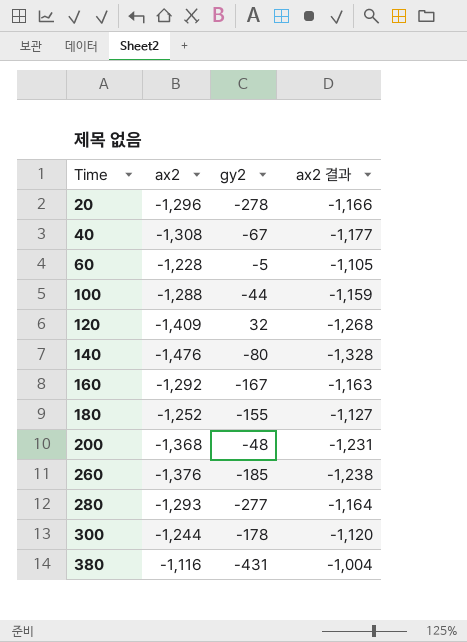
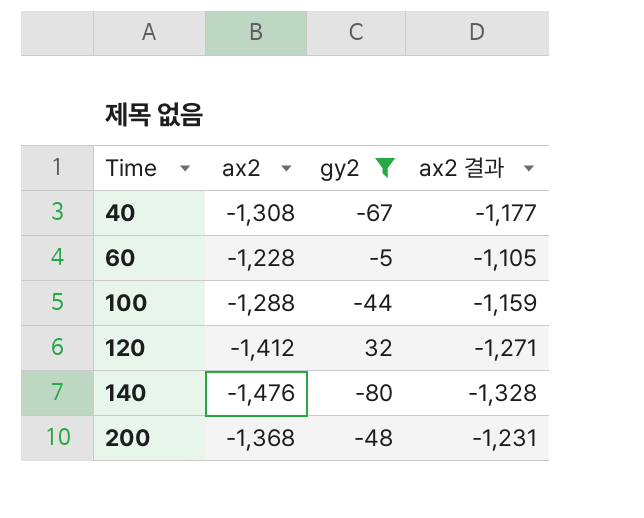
filter: none -> gy2 >= -80
120 | ax2: -1,409 -> -1,412
120 | ax2 결과: -1,268 -> -1,271

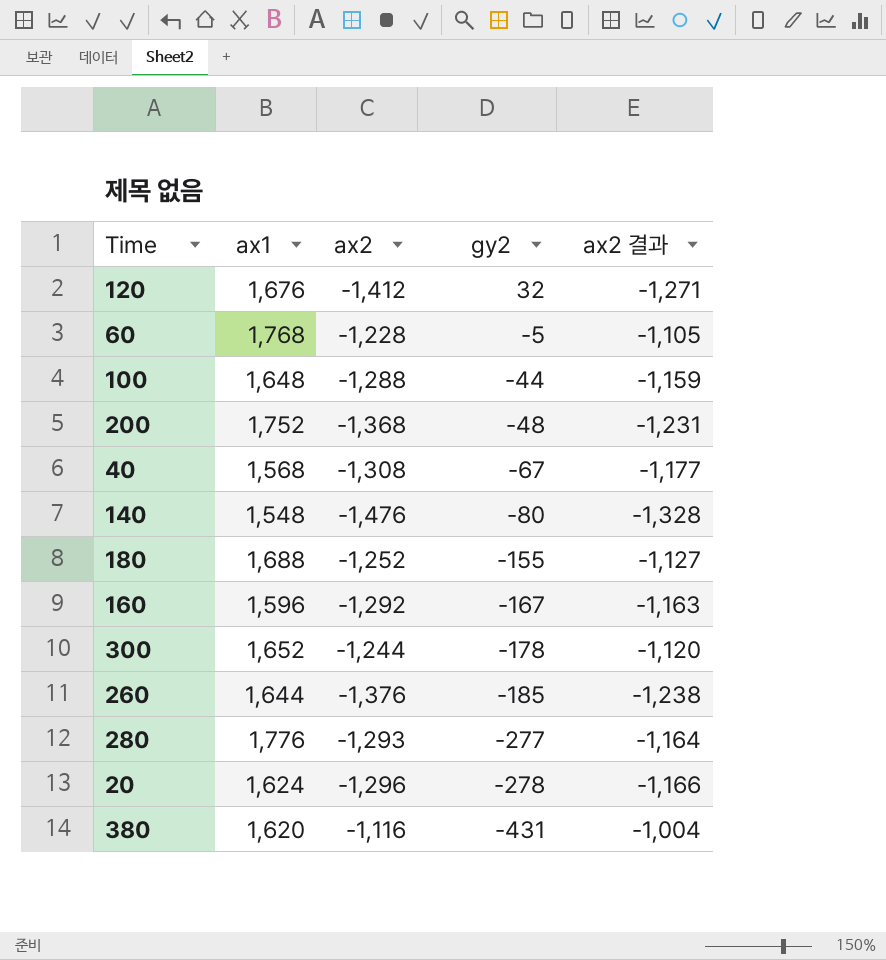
filter: gy2 >= -80 -> none
row order: Time ascending -> gy2 descending
column ax1 | position: none -> 2

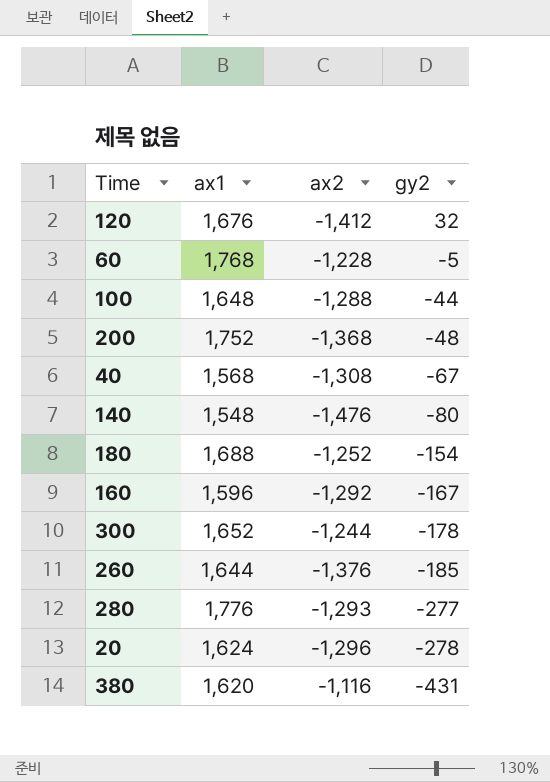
column ax2 결과 | formula: [ax2] * 0.9 -> none
180 | gy2: -155 -> -154

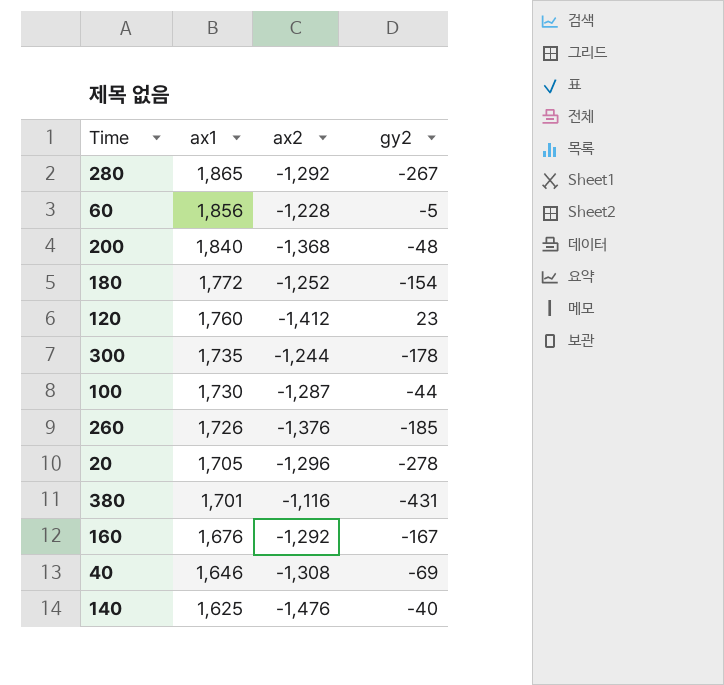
row order: gy2 descending -> ax1 descending
280 | ax1: 1,776 -> 1,865
280 | ax2: -1,293 -> -1,292
280 | gy2: -277 -> -267
60 | ax1: 1,768 -> 1,856
200 | ax1: 1,752 -> 1,840
180 | ax1: 1,688 -> 1,772
120 | ax1: 1,676 -> 1,760
120 | gy2: 32 -> 23
300 | ax1: 1,652 -> 1,735
100 | ax1: 1,648 -> 1,730
100 | ax2: -1,288 -> -1,287
260 | ax1: 1,644 -> 1,726
20 | ax1: 1,624 -> 1,705
380 | ax1: 1,620 -> 1,701
160 | ax1: 1,596 -> 1,676
40 | ax1: 1,568 -> 1,646
40 | gy2: -67 -> -69
140 | ax1: 1,548 -> 1,625
140 | gy2: -80 -> -40

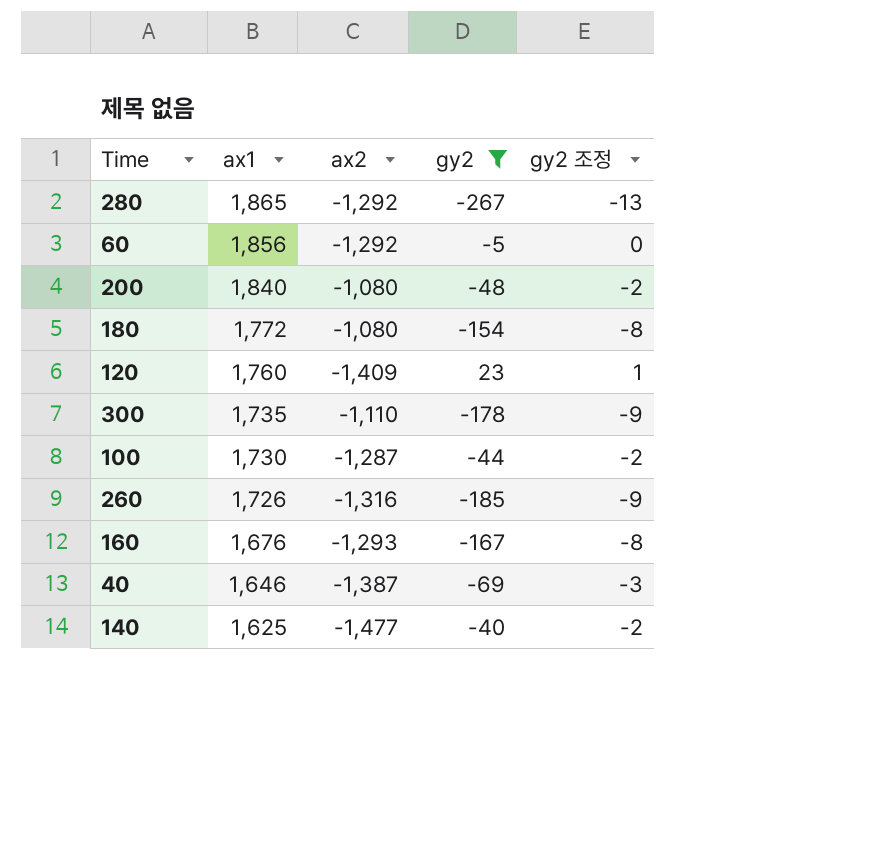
filter: none -> gy2 >= -267
column gy2 조정 | formula: none -> [gy2] * 0.05
60 | ax2: -1,228 -> -1,292
200 | ax2: -1,368 -> -1,080
180 | ax2: -1,252 -> -1,080
120 | ax2: -1,412 -> -1,409
300 | ax2: -1,244 -> -1,110
260 | ax2: -1,376 -> -1,316
160 | ax2: -1,292 -> -1,293
40 | ax2: -1,308 -> -1,387
140 | ax2: -1,476 -> -1,477

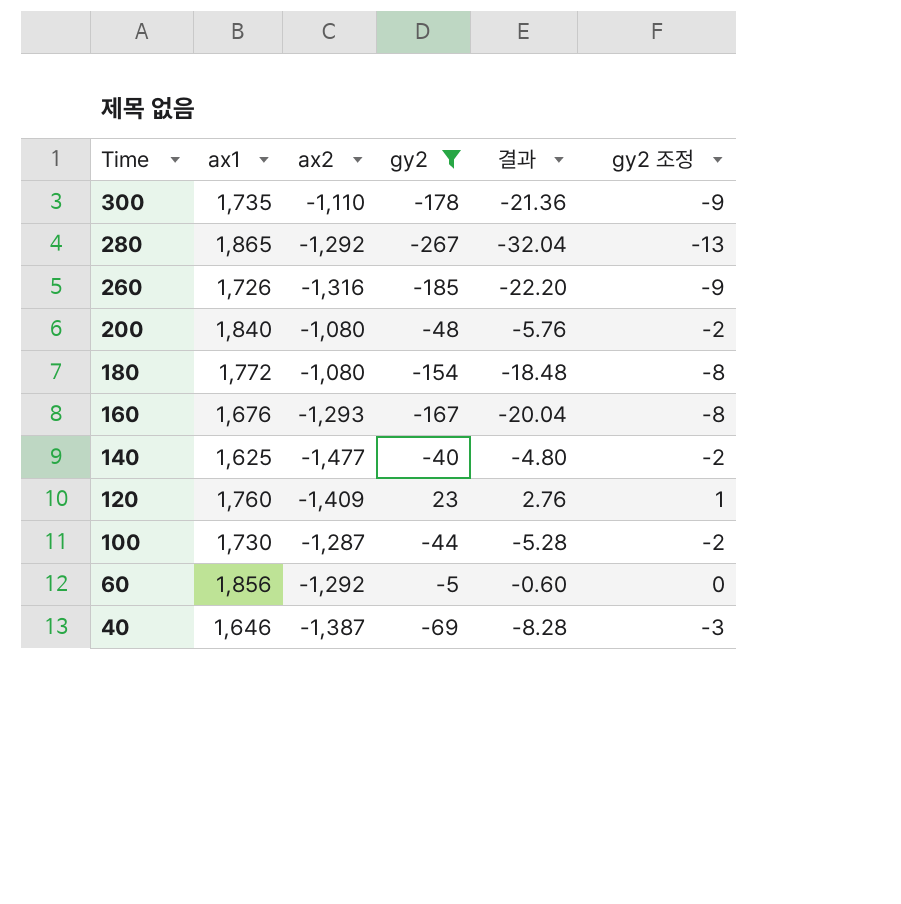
row order: ax1 descending -> Time descending
column 결과 | formula: none -> [gy2] * 0.12

